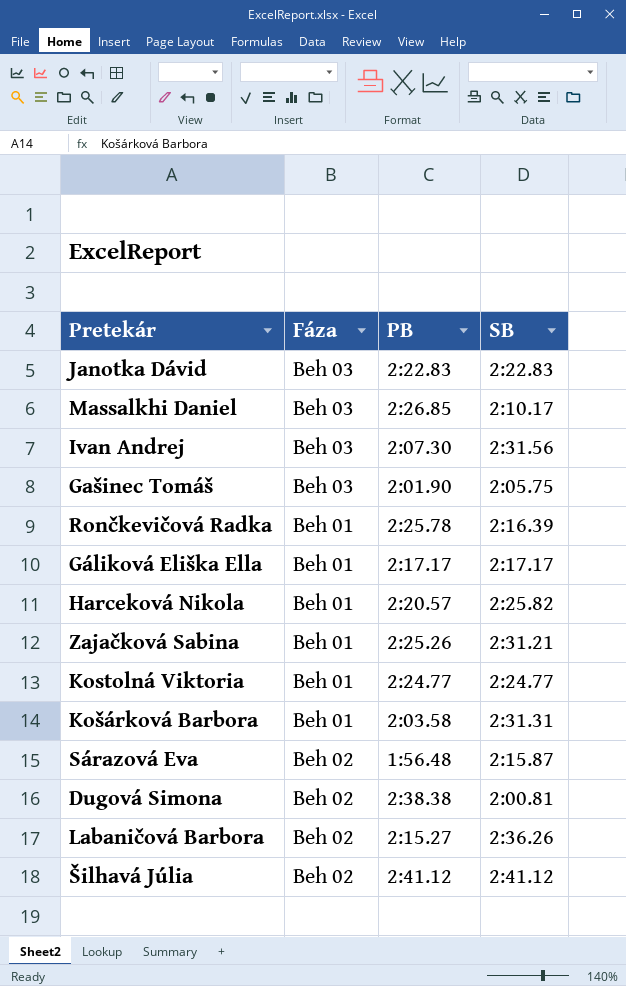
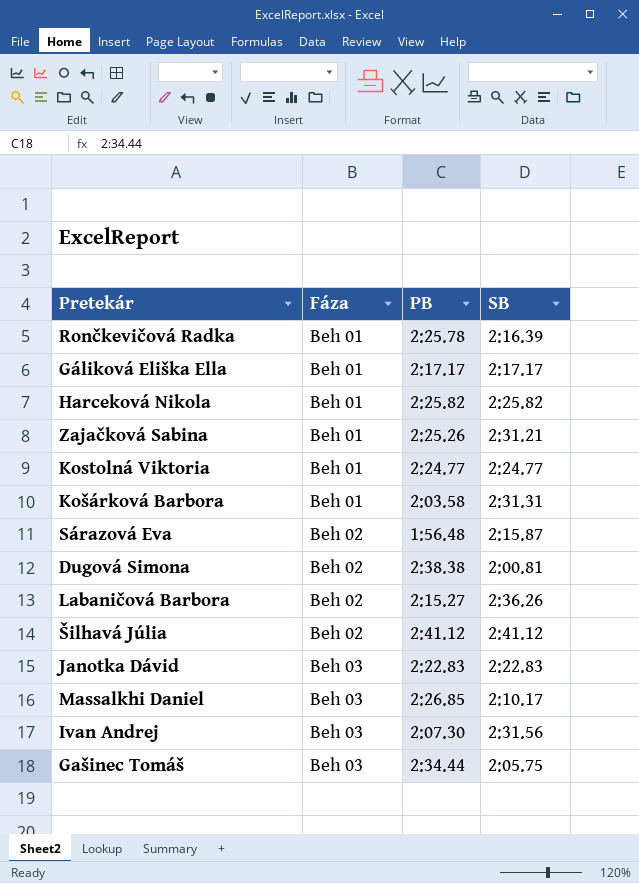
row order: none -> Fáza ascending
Harceková Nikola | PB: 2:20.57 -> 2:25.82
Gašinec Tomáš | PB: 2:01.90 -> 2:34.44

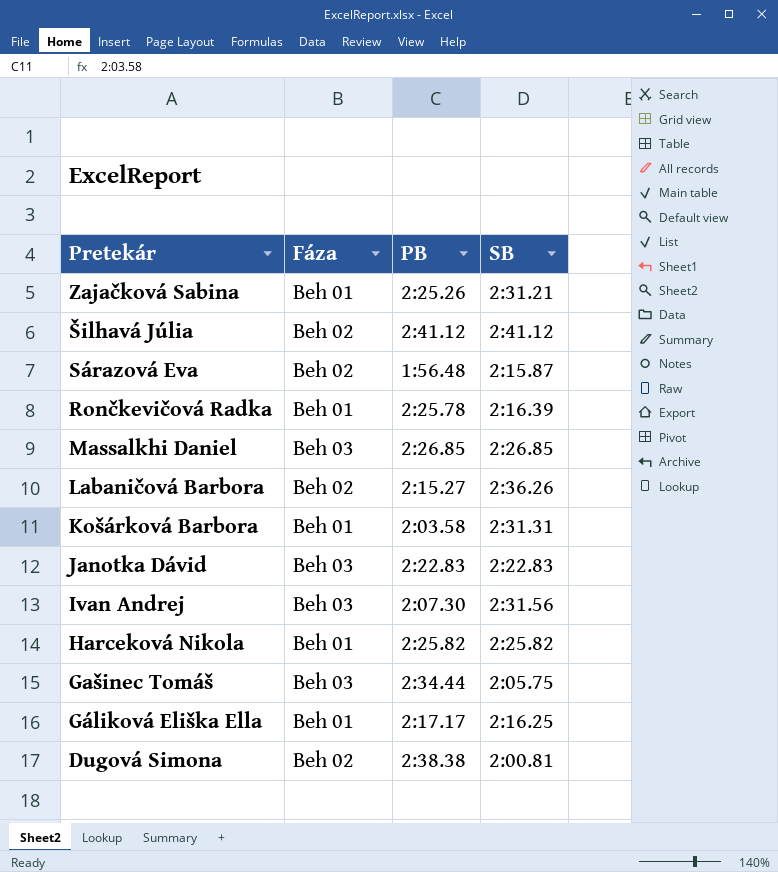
row order: Fáza ascending -> Pretekár descending
row Kostolná Viktoria: Beh 01 | 2:24.77 | 2:24.77 -> none
Massalkhi Daniel | SB: 2:10.17 -> 2:26.85
Gáliková Eliška Ella | SB: 2:17.17 -> 2:16.25

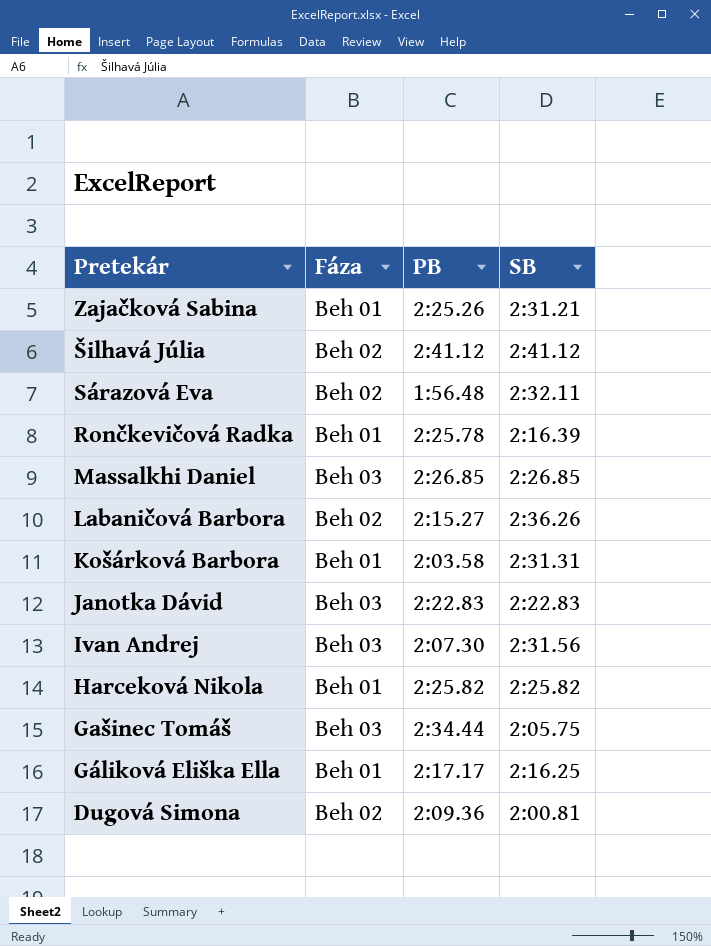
Sárazová Eva | SB: 2:15.87 -> 2:32.11
Dugová Simona | PB: 2:38.38 -> 2:09.36

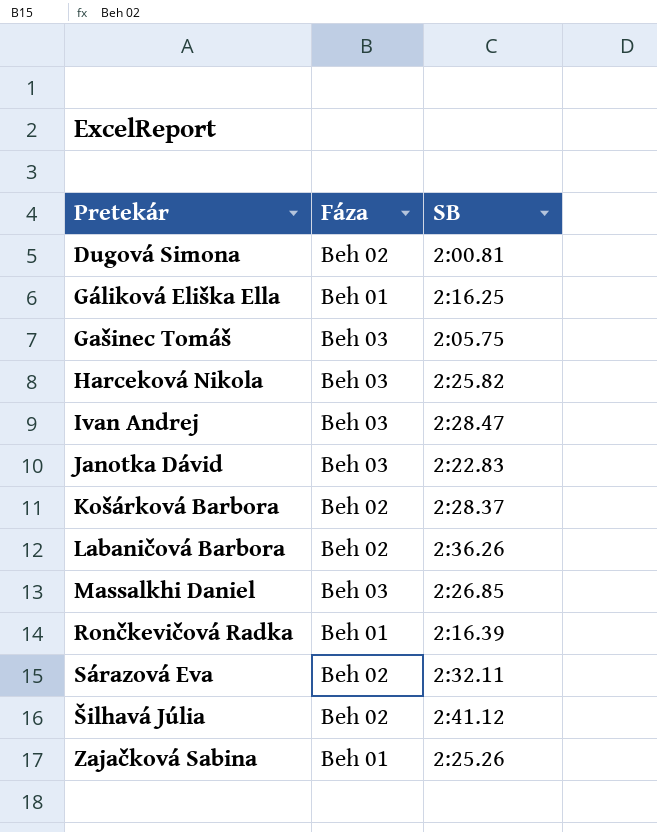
row order: Pretekár descending -> Pretekár ascending
column PB | position: 3 -> none
Harceková Nikola | Fáza: Beh 01 -> Beh 03
Ivan Andrej | SB: 2:31.56 -> 2:28.47
Košárková Barbora | Fáza: Beh 01 -> Beh 02
Košárková Barbora | SB: 2:31.31 -> 2:28.37
Zajačková Sabina | SB: 2:31.21 -> 2:25.26

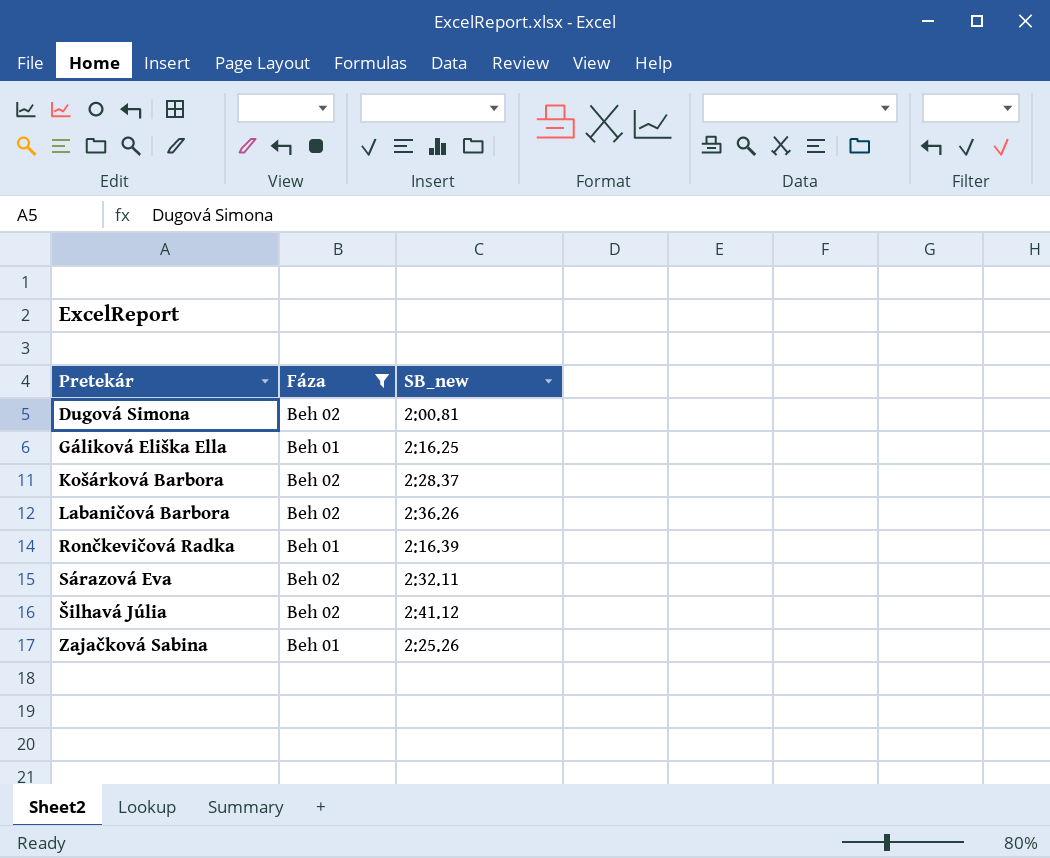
filter: none -> Fáza != Beh 03
column name: SB -> SB_new

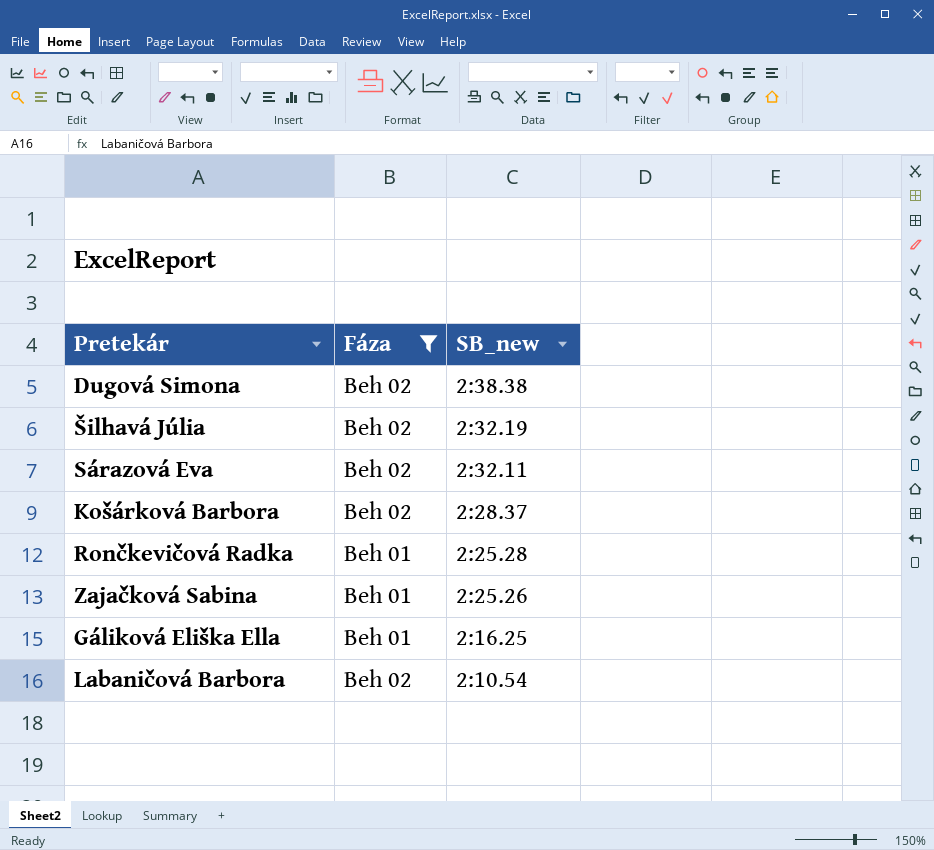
row order: Pretekár ascending -> SB_new descending
Dugová Simona | SB_new: 2:00.81 -> 2:38.38
Šilhavá Júlia | SB_new: 2:41.12 -> 2:32.19
Rončkevičová Radka | SB_new: 2:16.39 -> 2:25.28
Labaničová Barbora | SB_new: 2:36.26 -> 2:10.54

